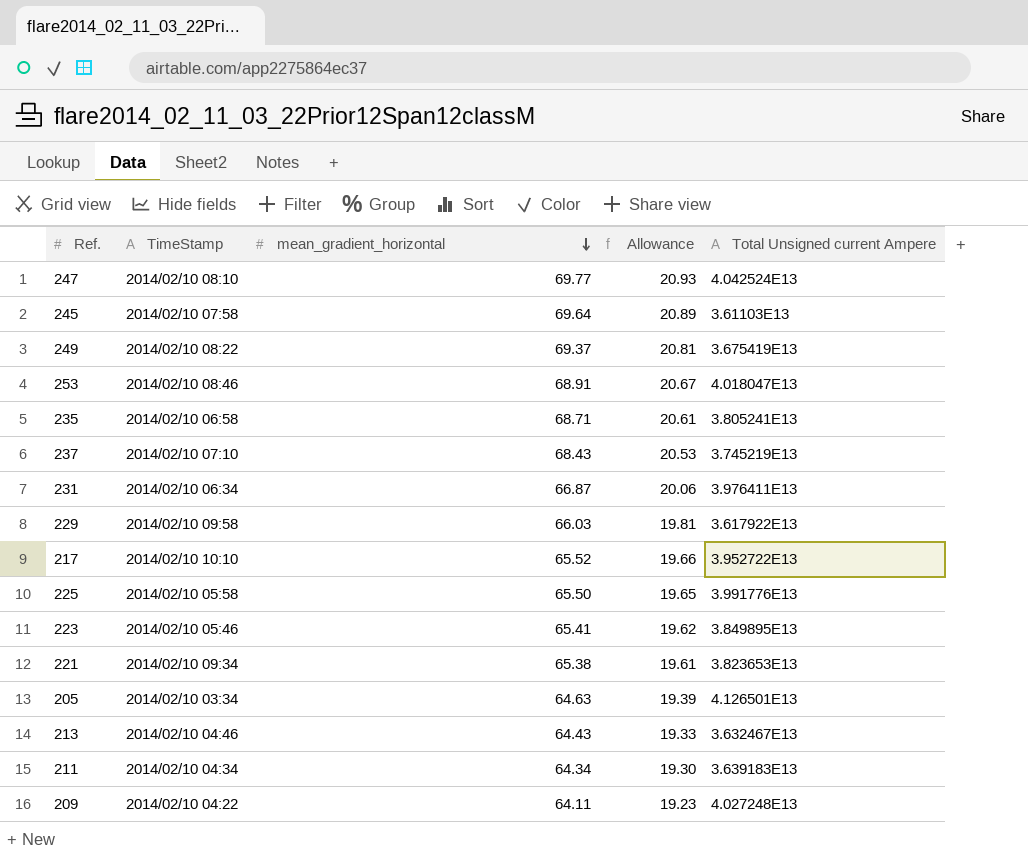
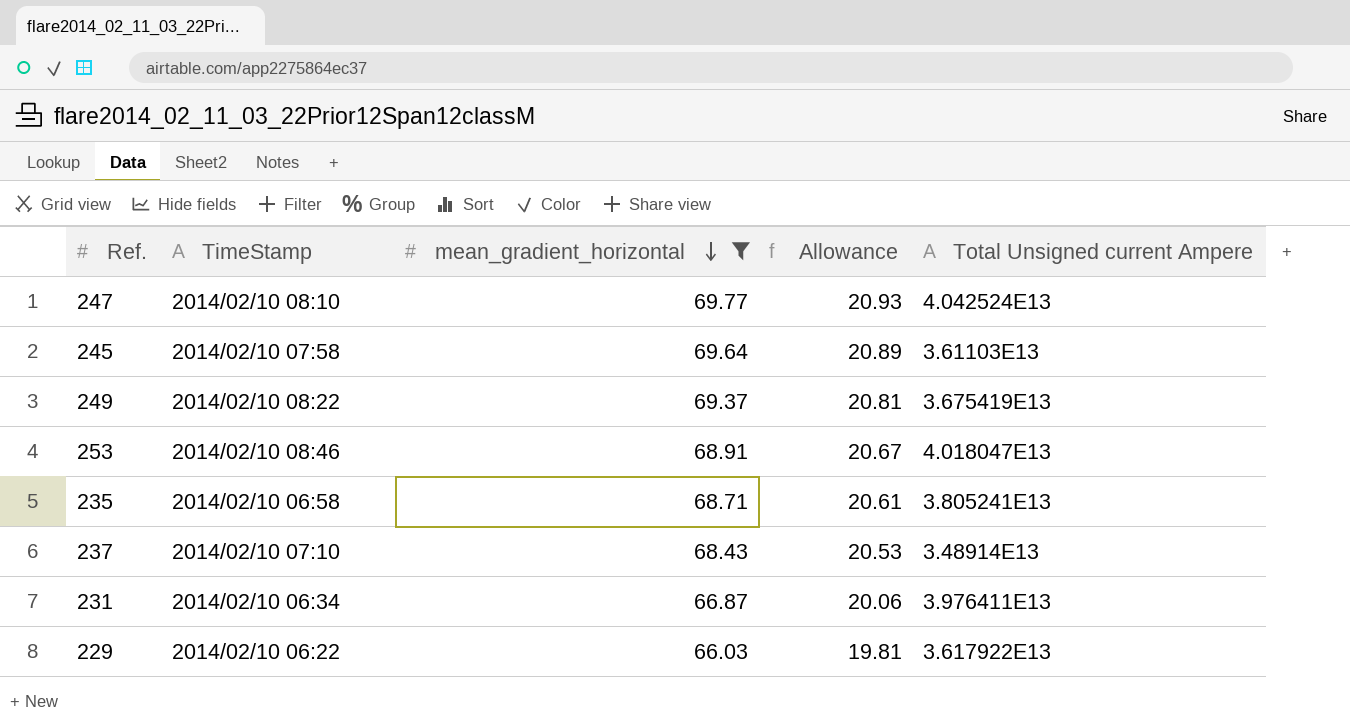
filter: none -> mean_gradient_horizontal >= 66.03
237 | Total Unsigned current Ampere: 3.745219E13 -> 3.48914E13
229 | TimeStamp: 2014/02/10 09:58 -> 2014/02/10 06:22

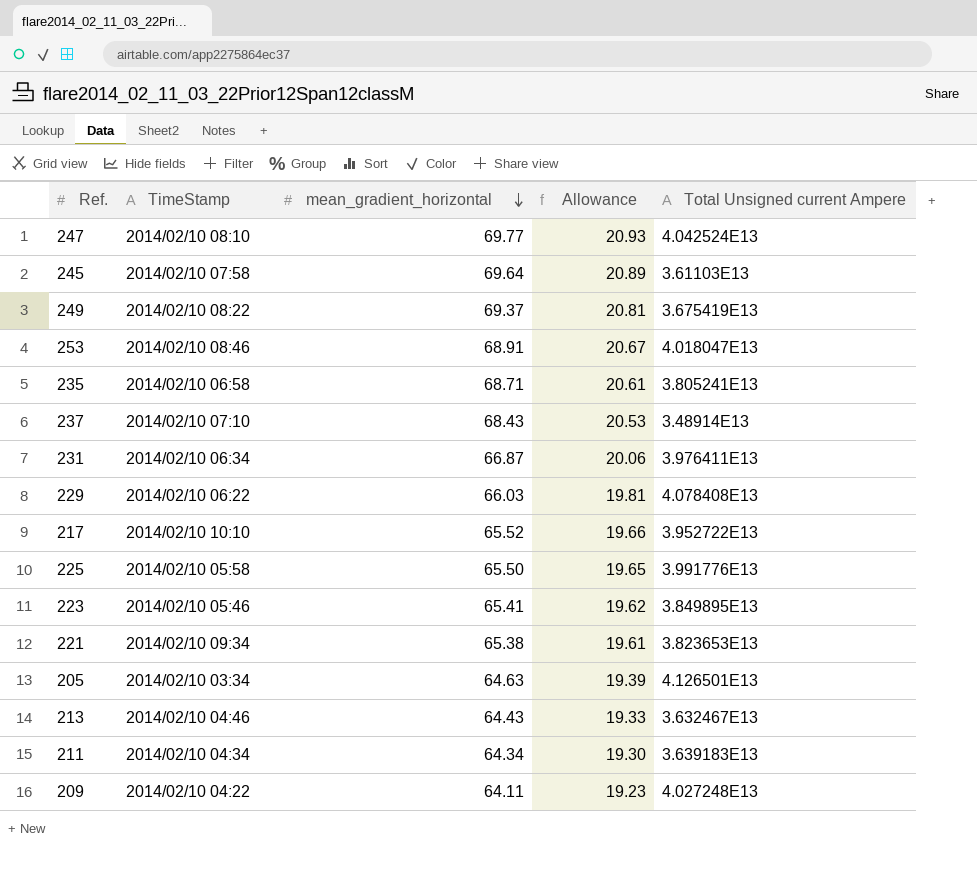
filter: mean_gradient_horizontal >= 66.03 -> none
229 | Total Unsigned current Ampere: 3.617922E13 -> 4.078408E13

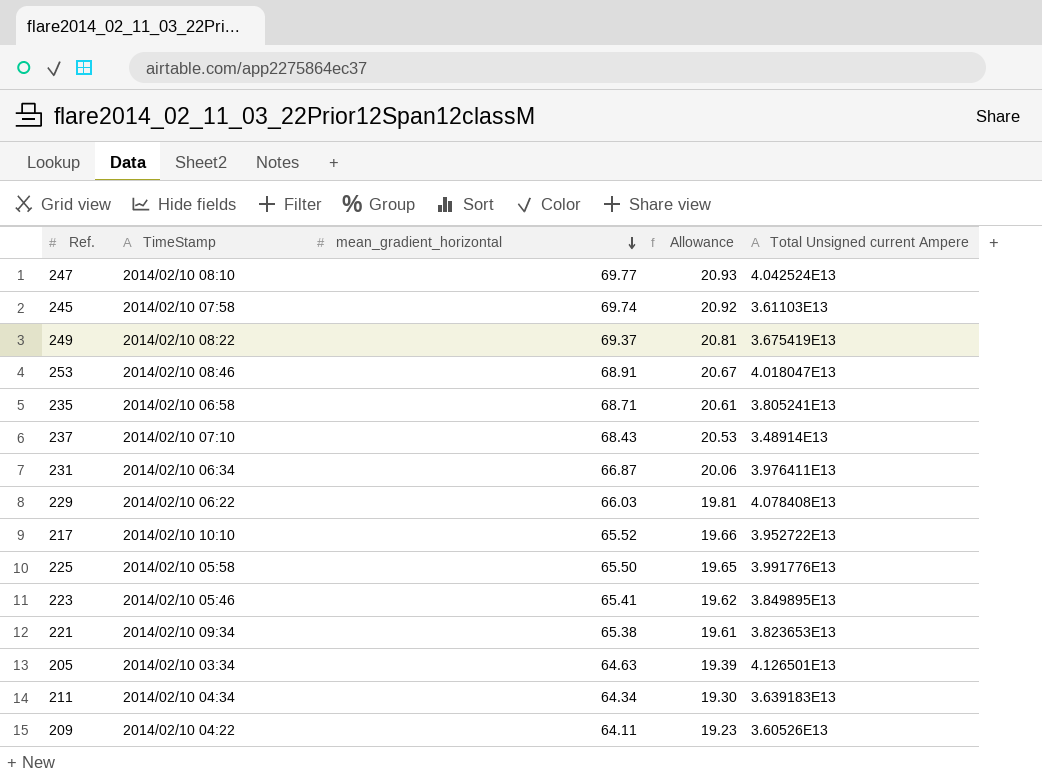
row 213: 2014/02/10 04:46 | 64.43 | 19.33 | 3.632467E13 -> none
245 | mean_gradient_horizontal: 69.64 -> 69.74
245 | Allowance: 20.89 -> 20.92
209 | Total Unsigned current Ampere: 4.027248E13 -> 3.60526E13

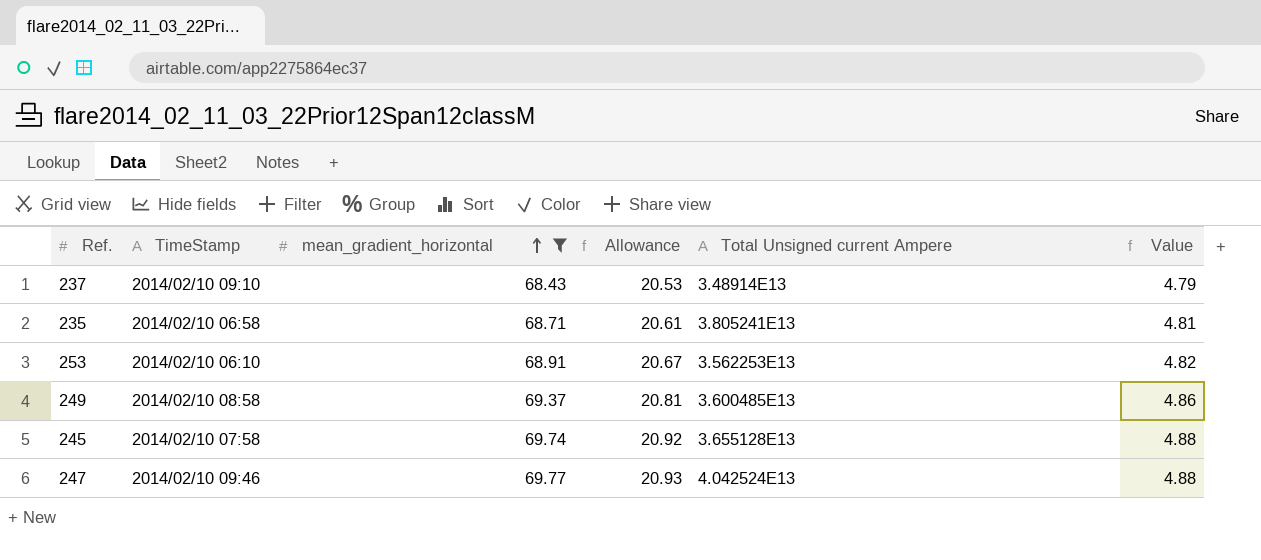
filter: none -> mean_gradient_horizontal >= 68.43
row order: mean_gradient_horizontal descending -> mean_gradient_horizontal ascending
column Value | formula: none -> [mean_gradient_horizontal] * 0.07
237 | TimeStamp: 2014/02/10 07:10 -> 2014/02/10 09:10
253 | TimeStamp: 2014/02/10 08:46 -> 2014/02/10 06:10
253 | Total Unsigned current Ampere: 4.018047E13 -> 3.562253E13
249 | TimeStamp: 2014/02/10 08:22 -> 2014/02/10 08:58
249 | Total Unsigned current Ampere: 3.675419E13 -> 3.600485E13
245 | Total Unsigned current Ampere: 3.61103E13 -> 3.655128E13
247 | TimeStamp: 2014/02/10 08:10 -> 2014/02/10 09:46

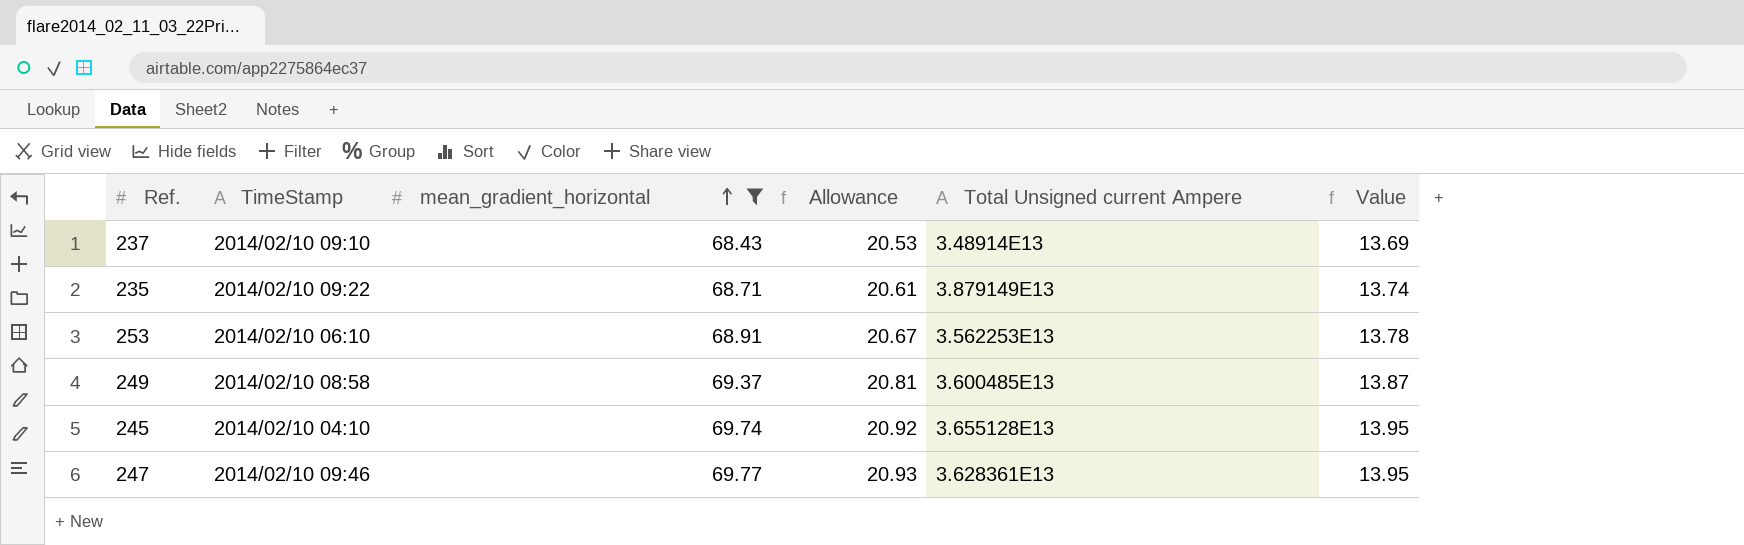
column Value | formula: [mean_gradient_horizontal] * 0.07 -> [mean_gradient_horizontal] * 0.2
235 | TimeStamp: 2014/02/10 06:58 -> 2014/02/10 09:22
235 | Total Unsigned current Ampere: 3.805241E13 -> 3.879149E13
245 | TimeStamp: 2014/02/10 07:58 -> 2014/02/10 04:10
247 | Total Unsigned current Ampere: 4.042524E13 -> 3.628361E13

